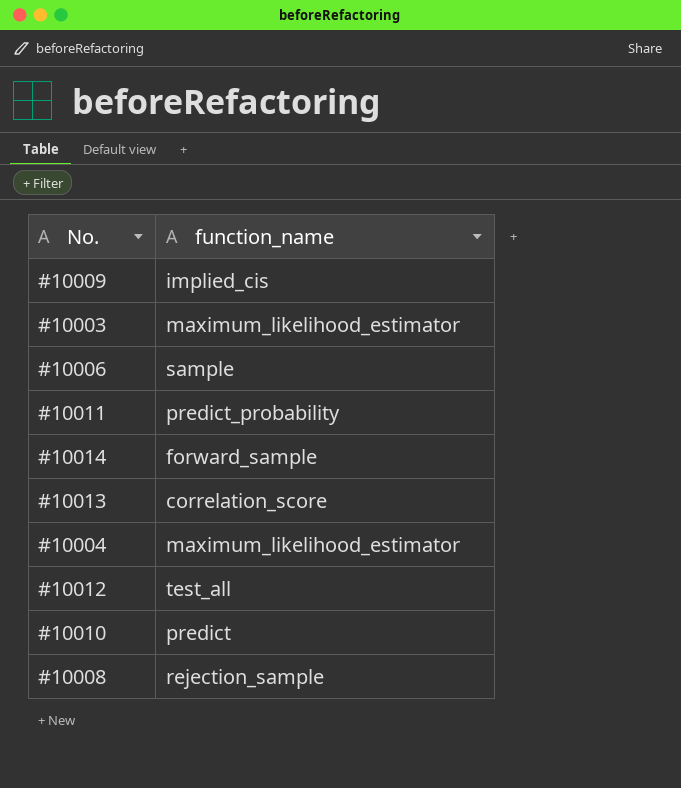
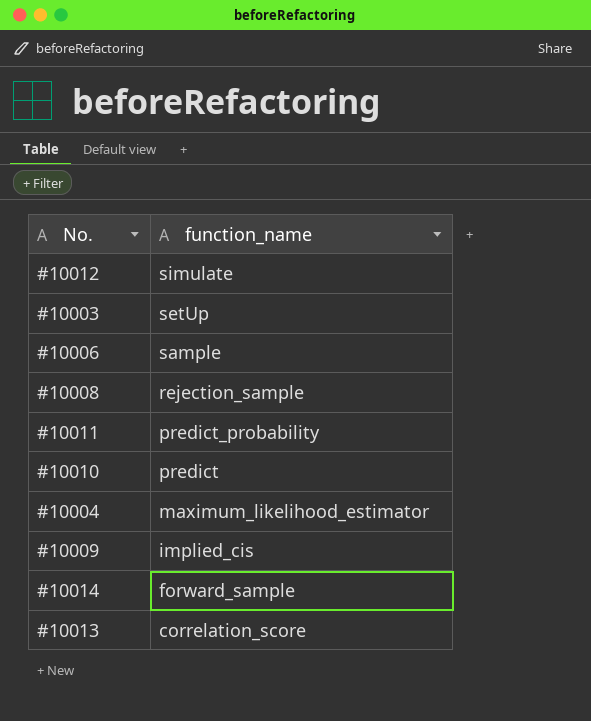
row order: none -> function_name descending
#10012 | function_name: test_all -> simulate
#10003 | function_name: maximum_likelihood_estimator -> setUp

